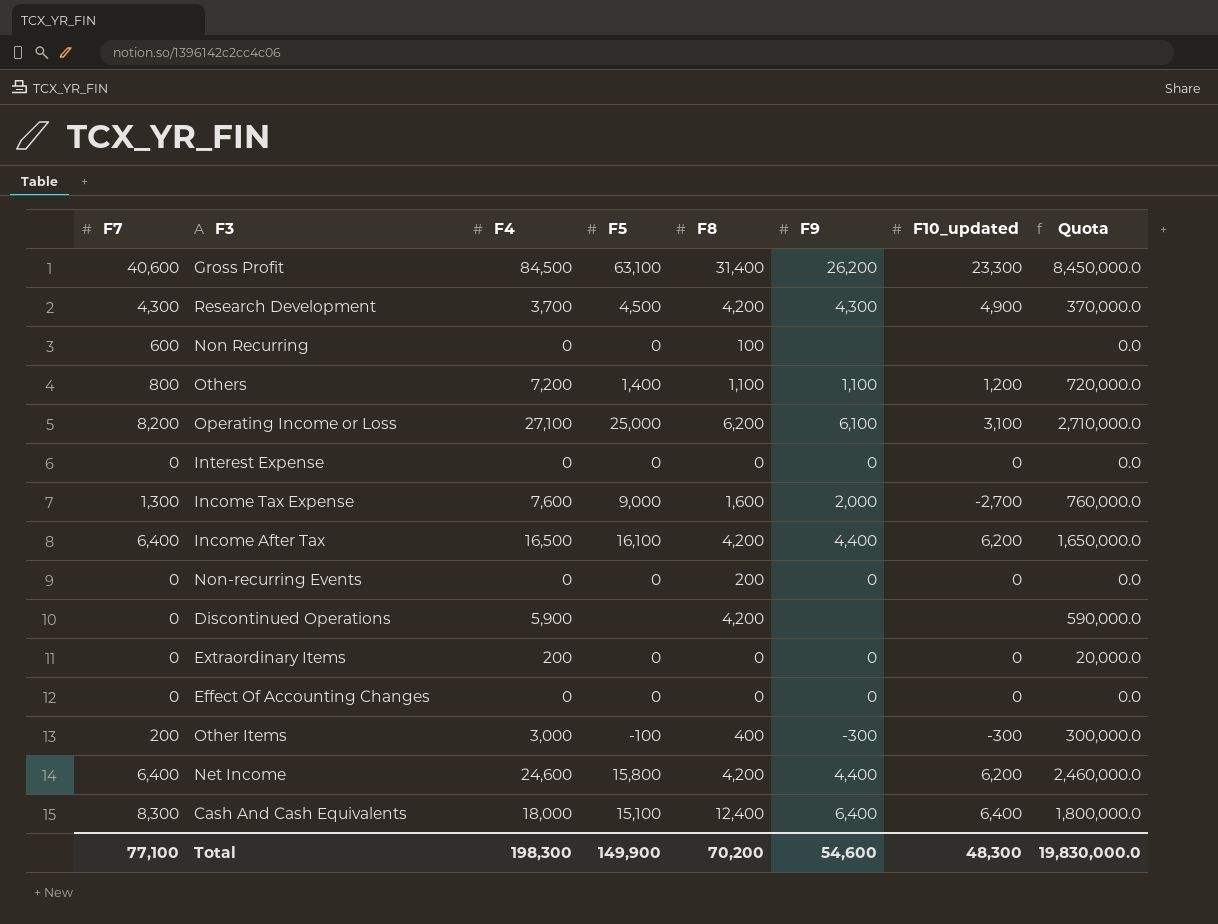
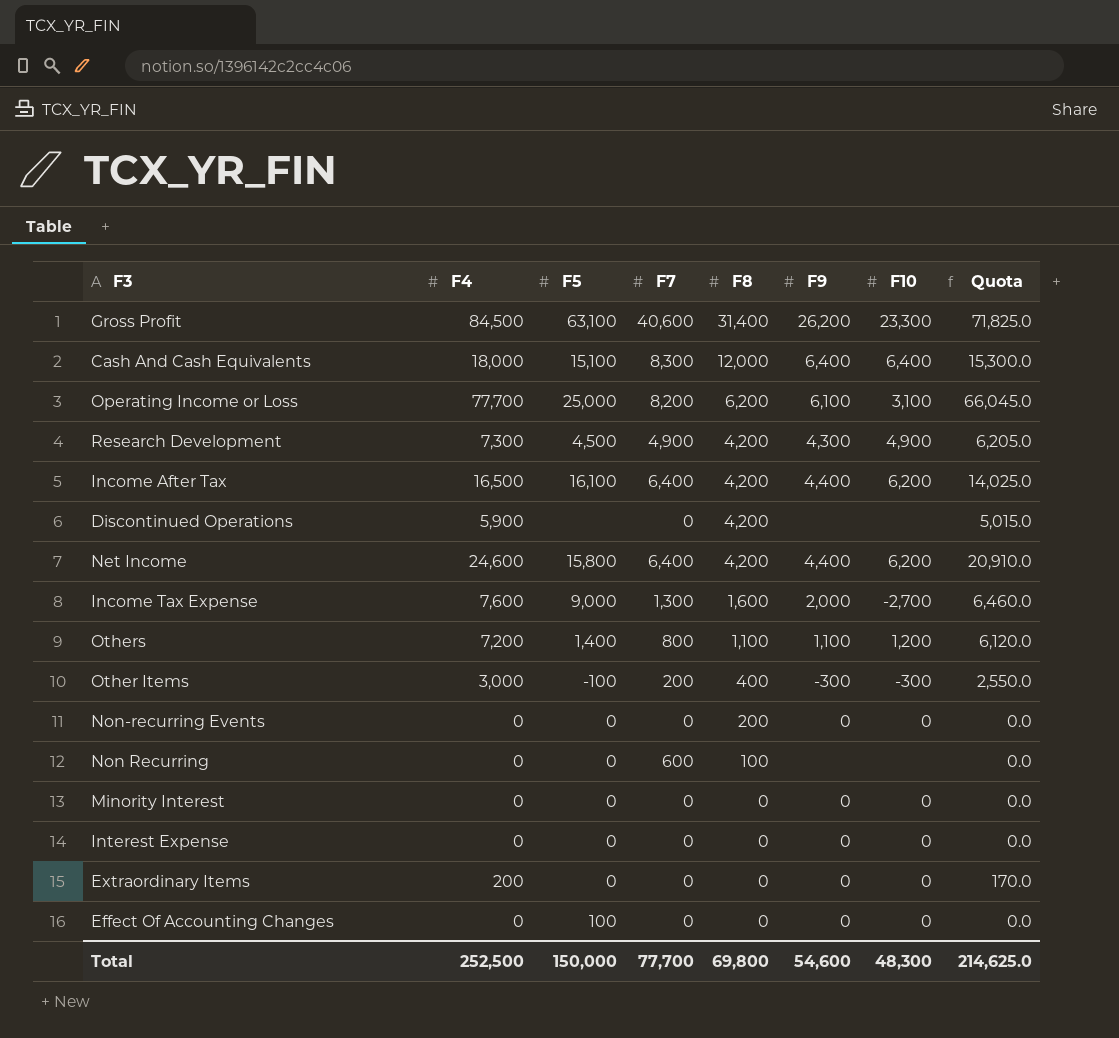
row order: none -> F8 descending
column F7 | position: 1 -> 4
column name: F10_updated -> F10
column Quota | formula: [F4] * 100 -> [F4] * 0.85
Cash And Cash Equivalents | F8: 12,400 -> 12,000
Operating Income or Loss | F4: 27,100 -> 77,700
Research Development | F4: 3,700 -> 7,300
Research Development | F7: 4,300 -> 4,900
row Minority Interest: none -> 0 | 0 | 0 | 0 | 0 | 0 | 0.0
Effect Of Accounting Changes | F5: 0 -> 100
Total | F4: 198,300 -> 252,500
Total | F5: 149,900 -> 150,000
Total | F7: 77,100 -> 77,700
Total | F8: 70,200 -> 69,800
Total | Quota: 19,830,000.0 -> 214,625.0

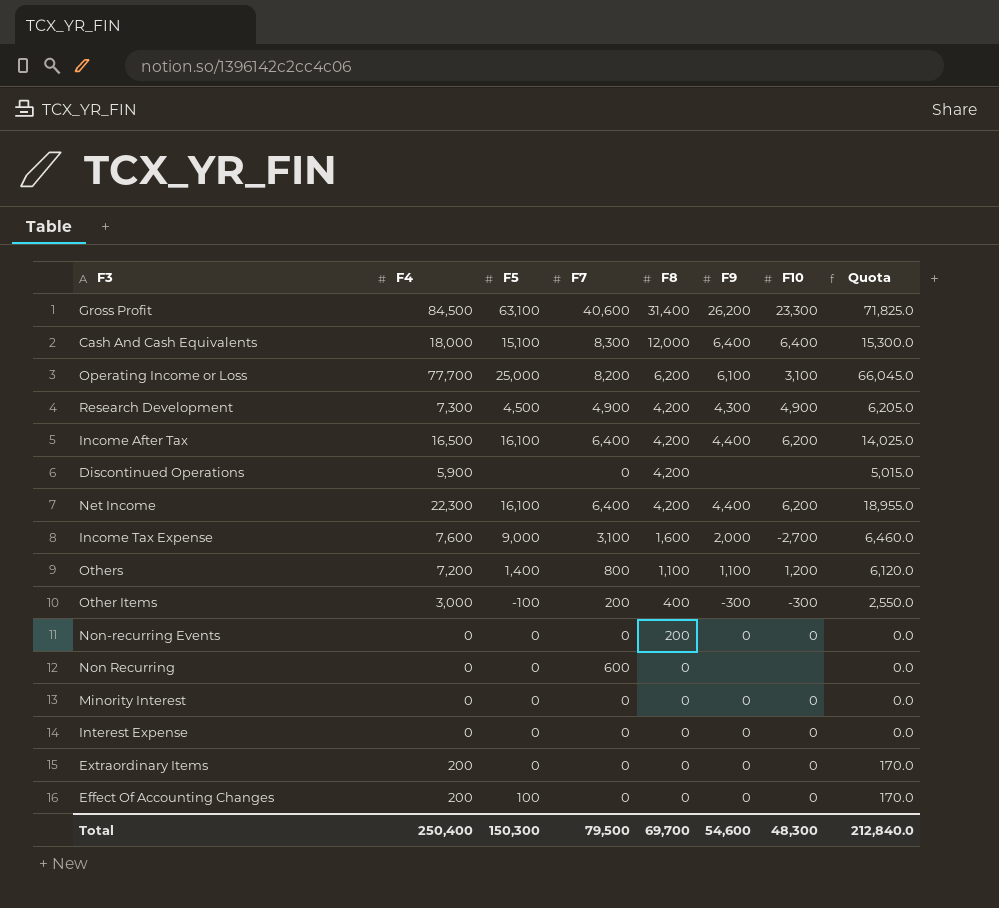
Net Income | F4: 24,600 -> 22,300
Net Income | F5: 15,800 -> 16,100
Net Income | Quota: 20,910.0 -> 18,955.0
Income Tax Expense | F7: 1,300 -> 3,100
Non Recurring | F8: 100 -> 0
Effect Of Accounting Changes | F4: 0 -> 200
Effect Of Accounting Changes | Quota: 0.0 -> 170.0
Total | F4: 252,500 -> 250,400
Total | F5: 150,000 -> 150,300
Total | F7: 77,700 -> 79,500
Total | F8: 69,800 -> 69,700
Total | Quota: 214,625.0 -> 212,840.0

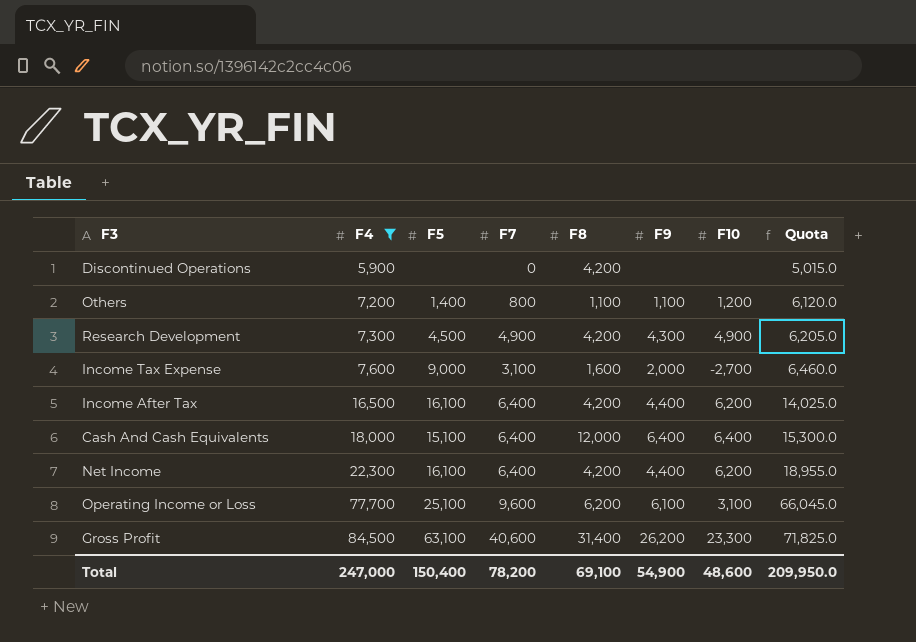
filter: none -> F4 >= 5,900
row order: F8 descending -> F4 ascending
Cash And Cash Equivalents | F7: 8,300 -> 6,400
Operating Income or Loss | F5: 25,000 -> 25,100
Operating Income or Loss | F7: 8,200 -> 9,600
Total | F4: 250,400 -> 247,000
Total | F5: 150,300 -> 150,400
Total | F7: 79,500 -> 78,200
Total | F8: 69,700 -> 69,100
Total | F9: 54,600 -> 54,900
Total | F10: 48,300 -> 48,600
Total | Quota: 212,840.0 -> 209,950.0

